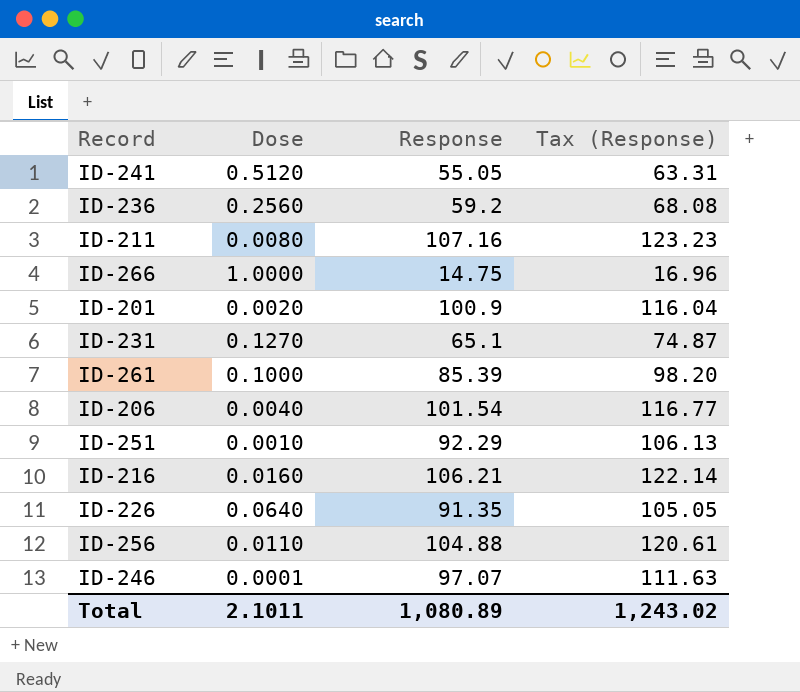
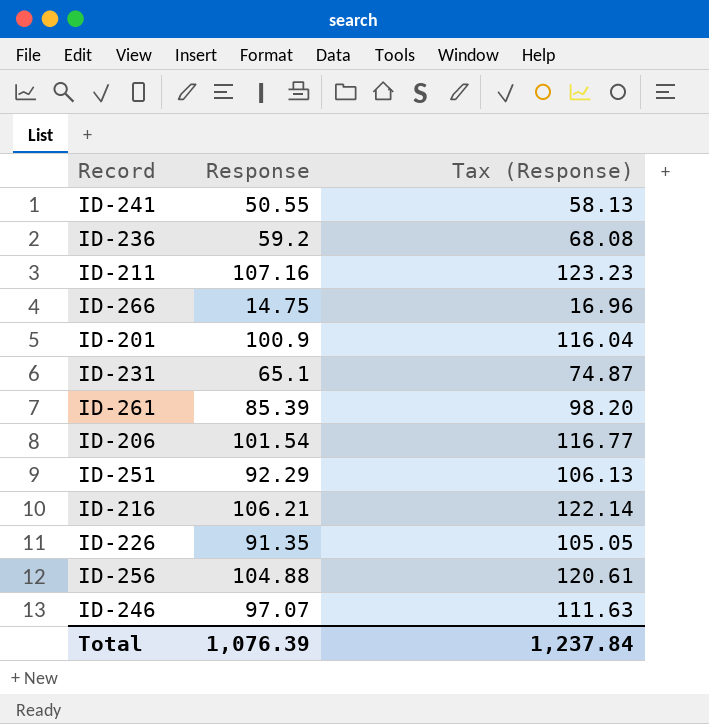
column Dose | position: 2 -> none
ID-241 | Response: 55.05 -> 50.55
ID-241 | Tax (Response): 63.31 -> 58.13
Total | Response: 1,080.89 -> 1,076.39
Total | Tax (Response): 1,243.02 -> 1,237.84

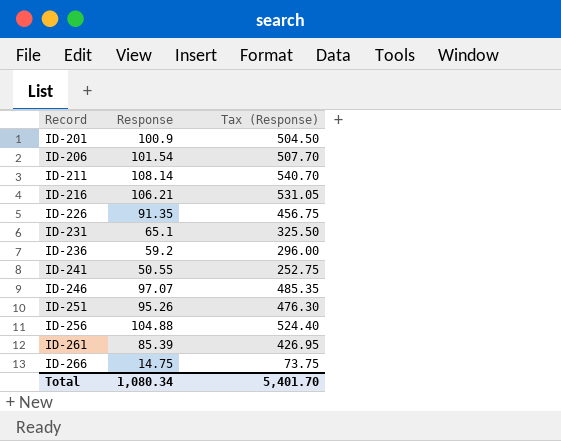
row order: none -> Record ascending
column Tax (Response) | formula: [Response] * 1.15 -> [Response] * 5
ID-211 | Response: 107.16 -> 108.14
ID-251 | Response: 92.29 -> 95.26
Total | Response: 1,076.39 -> 1,080.34
Total | Tax (Response): 1,237.84 -> 5,401.70

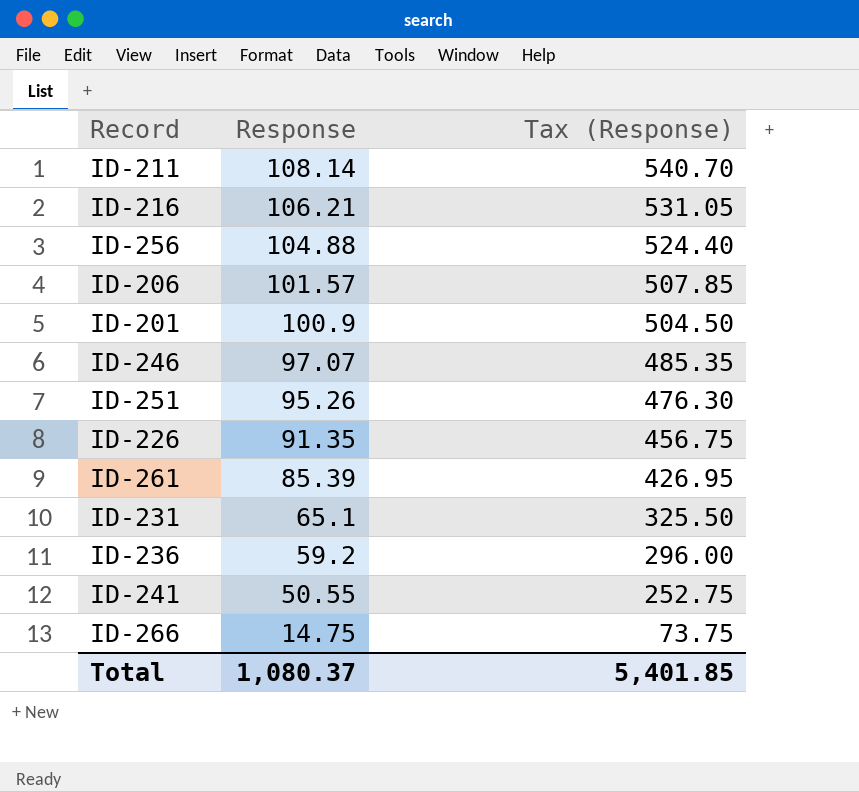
row order: Record ascending -> Response descending
ID-206 | Response: 101.54 -> 101.57
ID-206 | Tax (Response): 507.70 -> 507.85
Total | Response: 1,080.34 -> 1,080.37
Total | Tax (Response): 5,401.70 -> 5,401.85

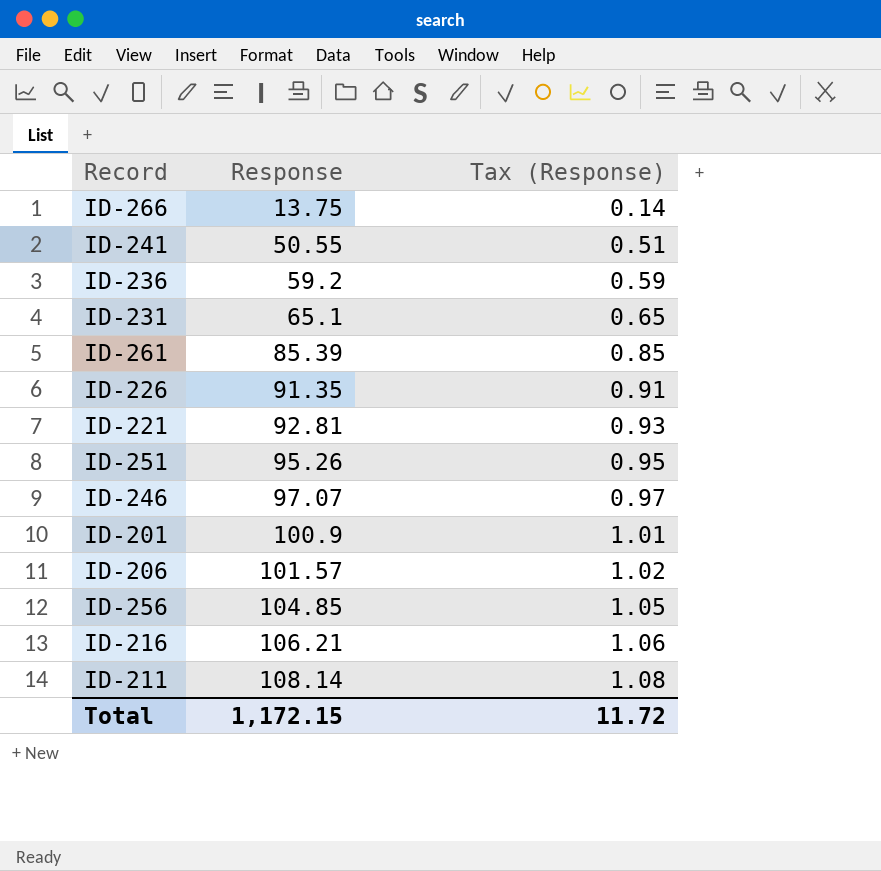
row order: Response descending -> Response ascending
column Tax (Response) | formula: [Response] * 5 -> [Response] * 0.01
ID-266 | Response: 14.75 -> 13.75
row ID-221: none -> 92.81 | 0.93
ID-256 | Response: 104.88 -> 104.85
Total | Response: 1,080.37 -> 1,172.15
Total | Tax (Response): 5,401.85 -> 11.72

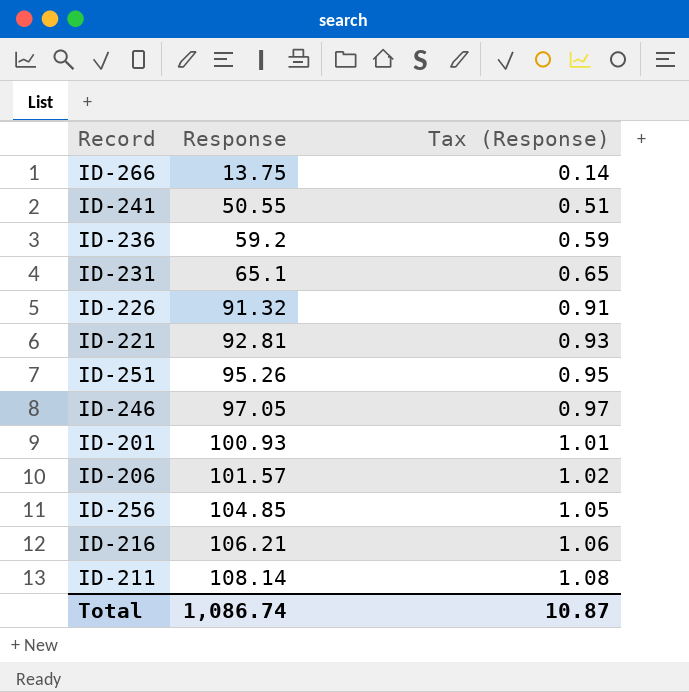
row ID-261: 85.39 | 0.85 -> none
ID-226 | Response: 91.35 -> 91.32
ID-246 | Response: 97.07 -> 97.05
ID-201 | Response: 100.9 -> 100.93
Total | Response: 1,172.15 -> 1,086.74
Total | Tax (Response): 11.72 -> 10.87

